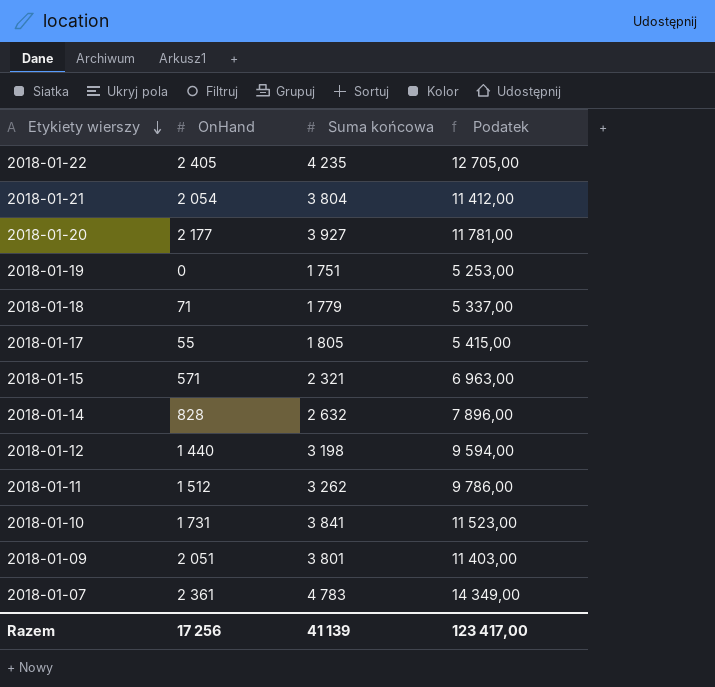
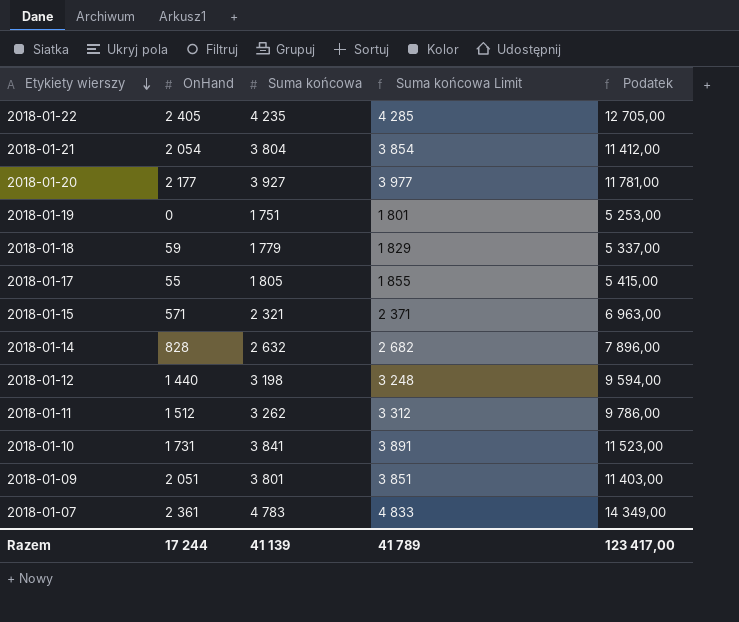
column Suma końcowa Limit | formula: none -> [Suma końcowa] + 50
2018-01-18 | OnHand: 71 -> 59
Razem | OnHand: 17 256 -> 17 244

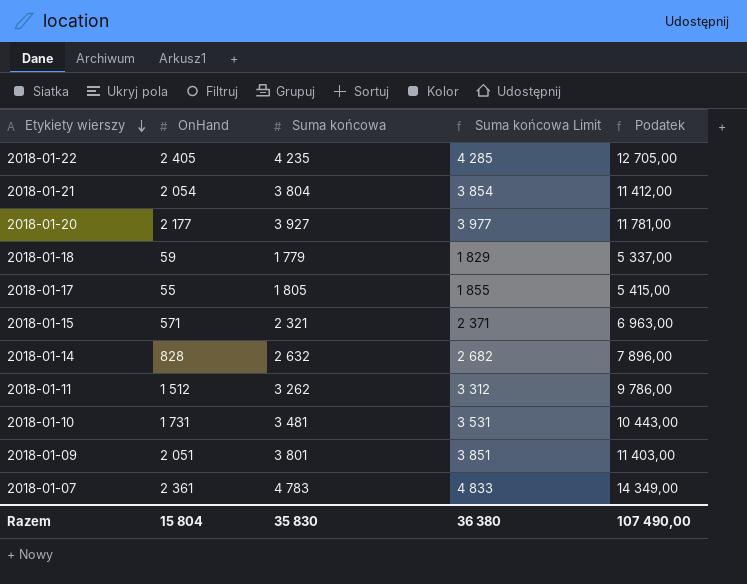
row 2018-01-19: 0 | 1 751 | 1 801 | 5 253,00 -> none
row 2018-01-12: 1 440 | 3 198 | 3 248 | 9 594,00 -> none
2018-01-10 | Suma końcowa: 3 841 -> 3 481
2018-01-10 | Suma końcowa Limit: 3 891 -> 3 531
2018-01-10 | Podatek: 11 523,00 -> 10 443,00
Razem | OnHand: 17 244 -> 15 804
Razem | Suma końcowa: 41 139 -> 35 830
Razem | Suma końcowa Limit: 41 789 -> 36 380
Razem | Podatek: 123 417,00 -> 107 490,00

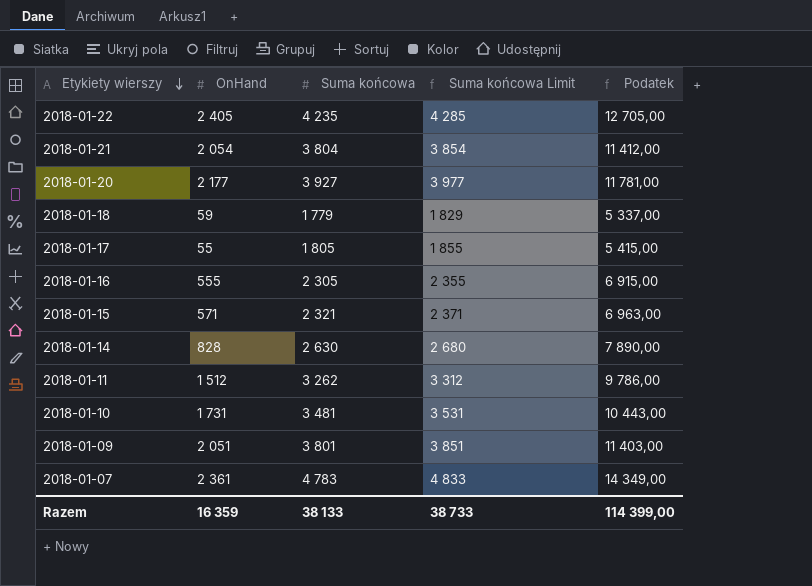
row 2018-01-16: none -> 555 | 2 305 | 2 355 | 6 915,00
2018-01-14 | Suma końcowa: 2 632 -> 2 630
2018-01-14 | Suma końcowa Limit: 2 682 -> 2 680
2018-01-14 | Podatek: 7 896,00 -> 7 890,00
Razem | OnHand: 15 804 -> 16 359
Razem | Suma końcowa: 35 830 -> 38 133
Razem | Suma końcowa Limit: 36 380 -> 38 733
Razem | Podatek: 107 490,00 -> 114 399,00

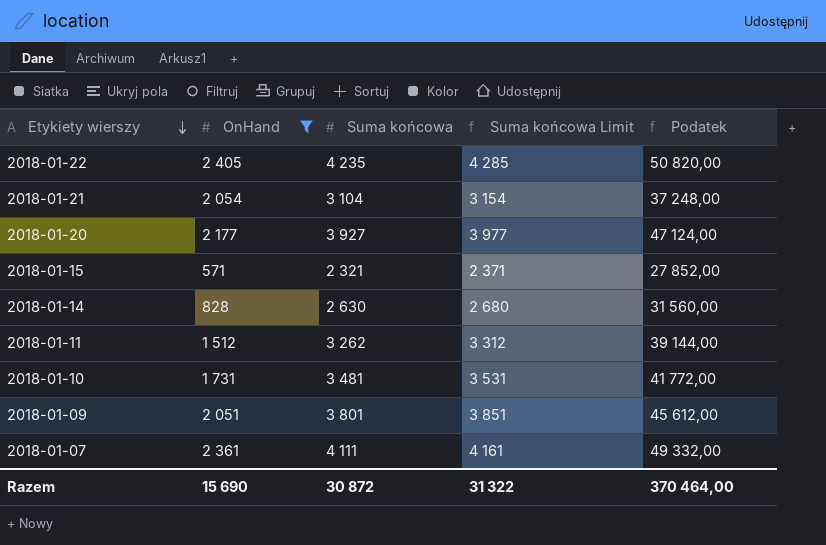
filter: none -> OnHand >= 571
column Podatek | formula: [Suma końcowa] * 3 -> [Suma końcowa] * 12
2018-01-21 | Suma końcowa: 3 804 -> 3 104
2018-01-21 | Suma końcowa Limit: 3 854 -> 3 154
2018-01-07 | Suma końcowa: 4 783 -> 4 111
2018-01-07 | Suma końcowa Limit: 4 833 -> 4 161
Razem | OnHand: 16 359 -> 15 690
Razem | Suma końcowa: 38 133 -> 30 872
Razem | Suma końcowa Limit: 38 733 -> 31 322
Razem | Podatek: 114 399,00 -> 370 464,00

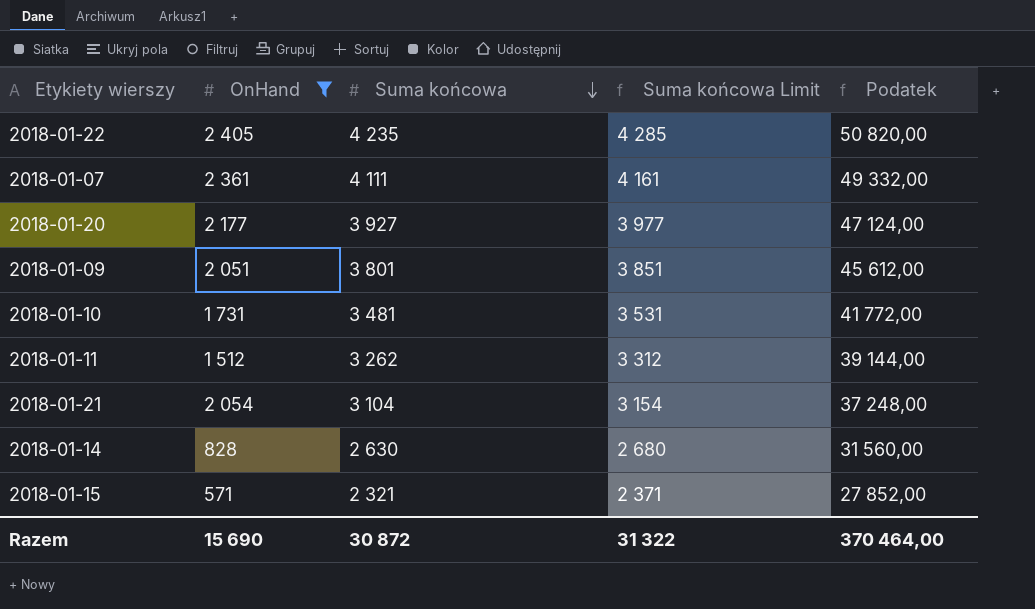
row order: Etykiety wierszy descending -> Suma końcowa descending

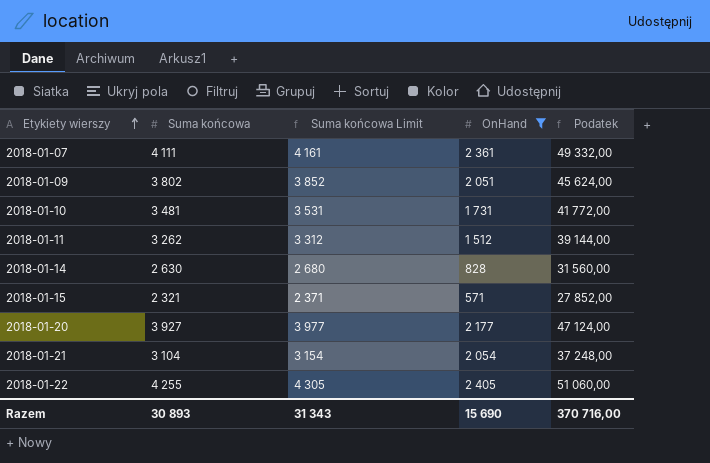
row order: Suma końcowa descending -> Etykiety wierszy ascending
column OnHand | position: 2 -> 4
2018-01-09 | Suma końcowa: 3 801 -> 3 802
2018-01-09 | Suma końcowa Limit: 3 851 -> 3 852
2018-01-09 | Podatek: 45 612,00 -> 45 624,00
2018-01-22 | Suma końcowa: 4 235 -> 4 255
2018-01-22 | Suma końcowa Limit: 4 285 -> 4 305
2018-01-22 | Podatek: 50 820,00 -> 51 060,00
Razem | Suma końcowa: 30 872 -> 30 893
Razem | Suma końcowa Limit: 31 322 -> 31 343
Razem | Podatek: 370 464,00 -> 370 716,00

